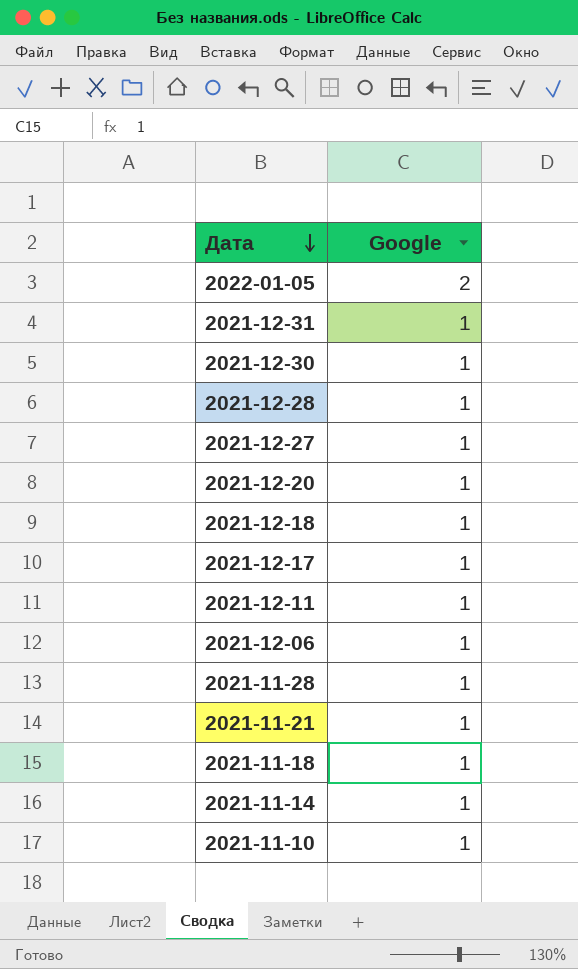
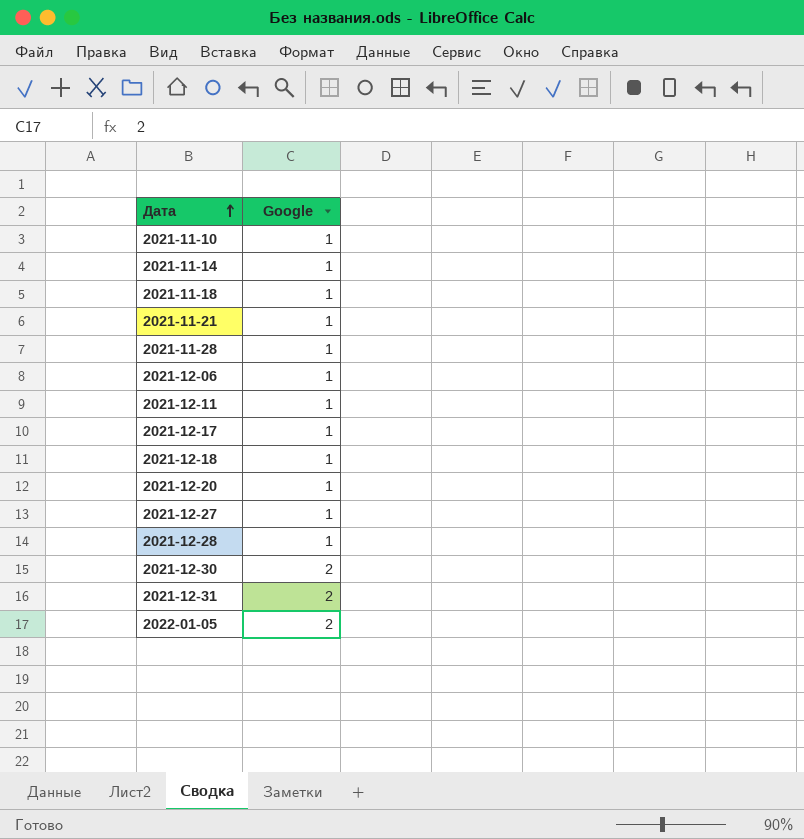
row order: Дата descending -> Дата ascending
2021-12-30 | Google: 1 -> 2
2021-12-31 | Google: 1 -> 2

